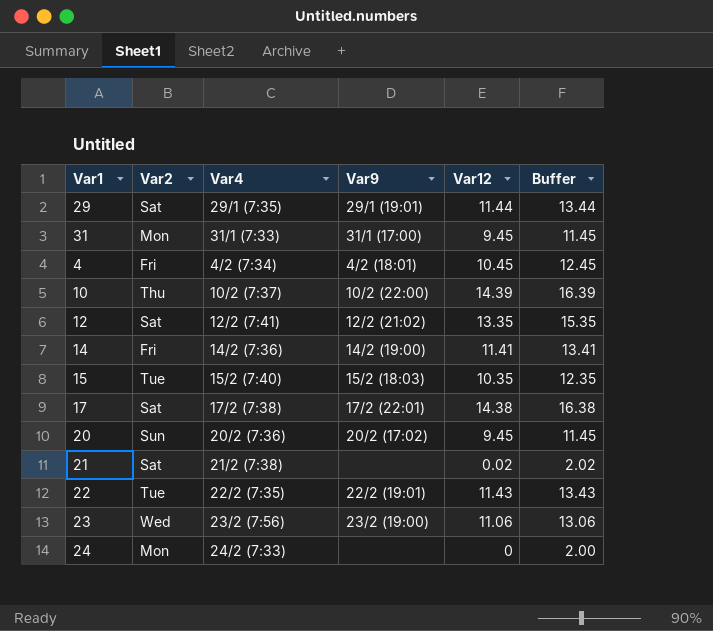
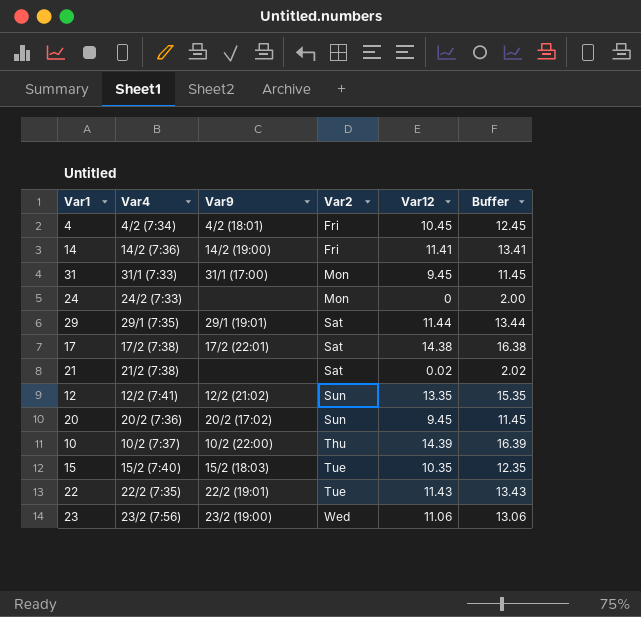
row order: none -> Var2 ascending
column Var2 | position: 2 -> 4
12 | Var2: Sat -> Sun

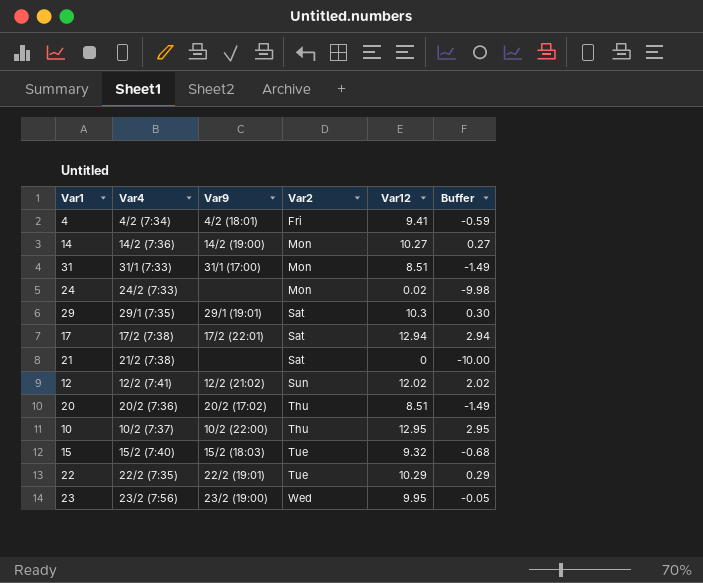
column Buffer | formula: [Var12] + 2 -> [Var12] - 10
4 | Var12: 10.45 -> 9.41
14 | Var2: Fri -> Mon
14 | Var12: 11.41 -> 10.27
31 | Var12: 9.45 -> 8.51
24 | Var12: 0 -> 0.02
29 | Var12: 11.44 -> 10.3
17 | Var12: 14.38 -> 12.94
21 | Var12: 0.02 -> 0
12 | Var12: 13.35 -> 12.02
20 | Var2: Sun -> Thu
20 | Var12: 9.45 -> 8.51
10 | Var12: 14.39 -> 12.95
15 | Var12: 10.35 -> 9.32
22 | Var12: 11.43 -> 10.29
23 | Var12: 11.06 -> 9.95

